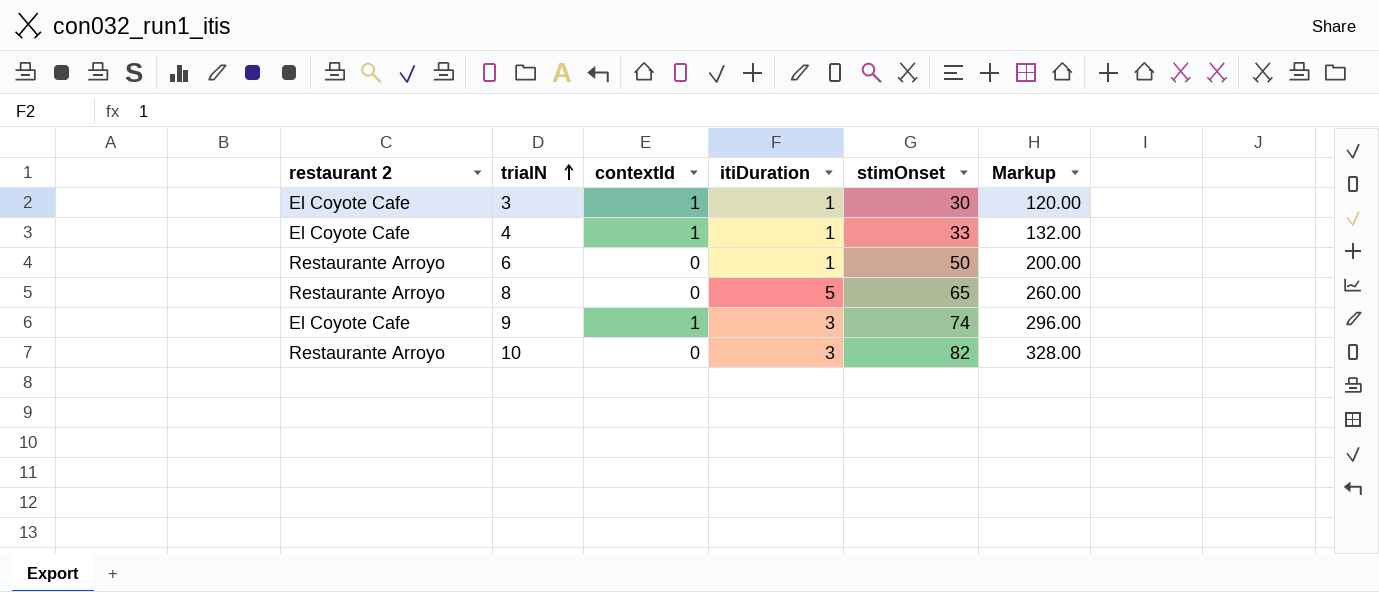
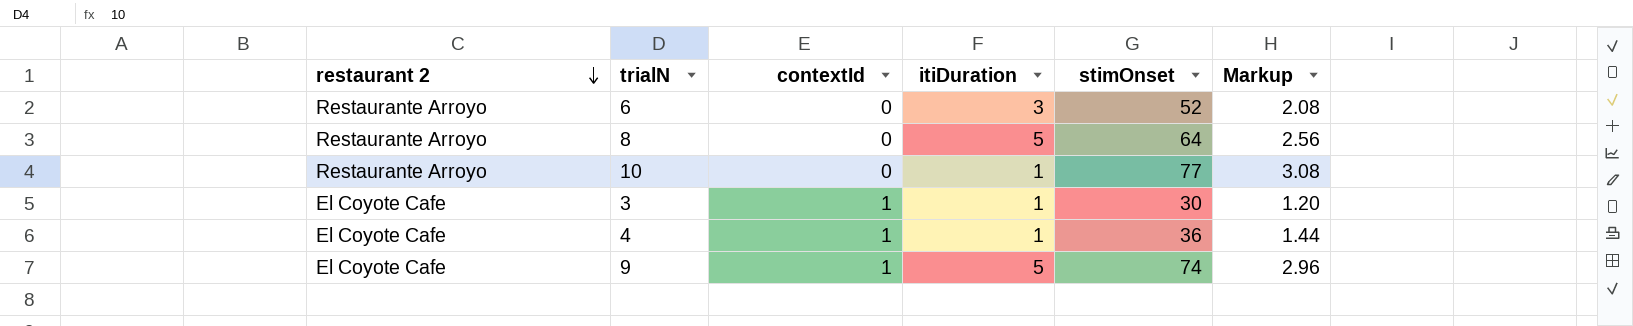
row order: trialN ascending -> restaurant 2 descending
column Markup | formula: [stimOnset] * 4 -> [stimOnset] * 0.04
6 | itiDuration: 1 -> 3
6 | stimOnset: 50 -> 52
8 | stimOnset: 65 -> 64
10 | itiDuration: 3 -> 1
10 | stimOnset: 82 -> 77
4 | stimOnset: 33 -> 36
9 | itiDuration: 3 -> 5

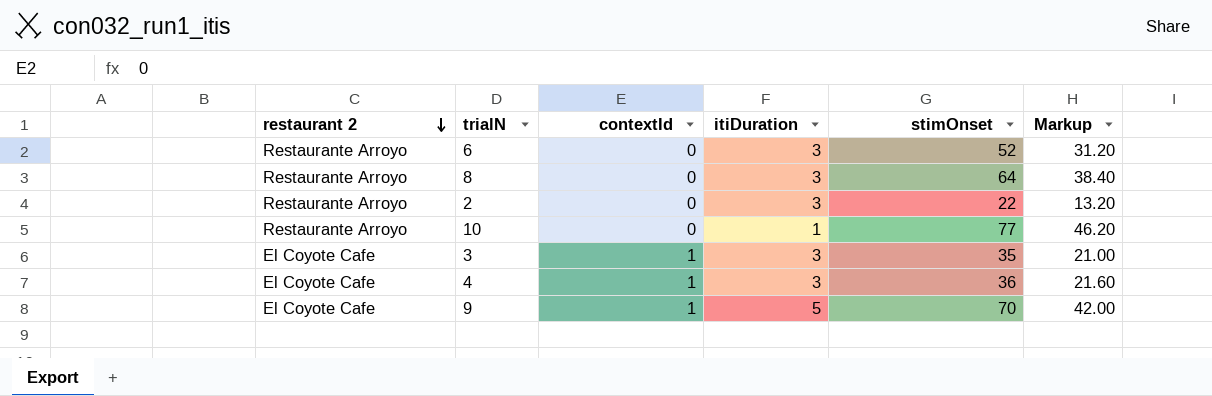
column Markup | formula: [stimOnset] * 0.04 -> [stimOnset] * 0.6
8 | itiDuration: 5 -> 3
row 2: none -> Restaurante Arroyo | 0 | 3 | 22 | 13.20
3 | itiDuration: 1 -> 3
3 | stimOnset: 30 -> 35
4 | itiDuration: 1 -> 3
9 | stimOnset: 74 -> 70

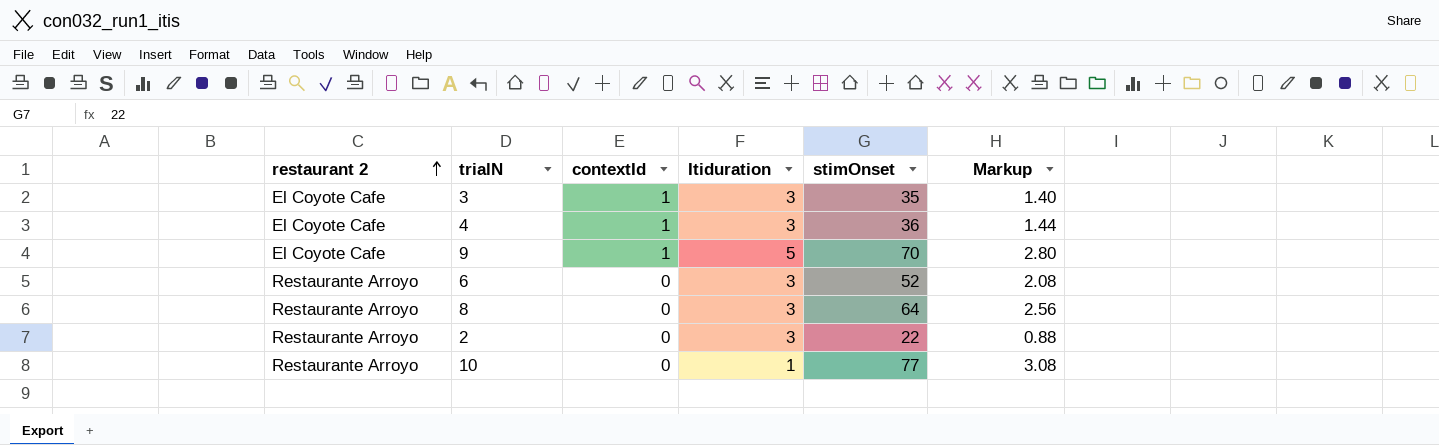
row order: restaurant 2 descending -> restaurant 2 ascending
column name: itiDuration -> Itiduration
column Markup | formula: [stimOnset] * 0.6 -> [stimOnset] * 0.04

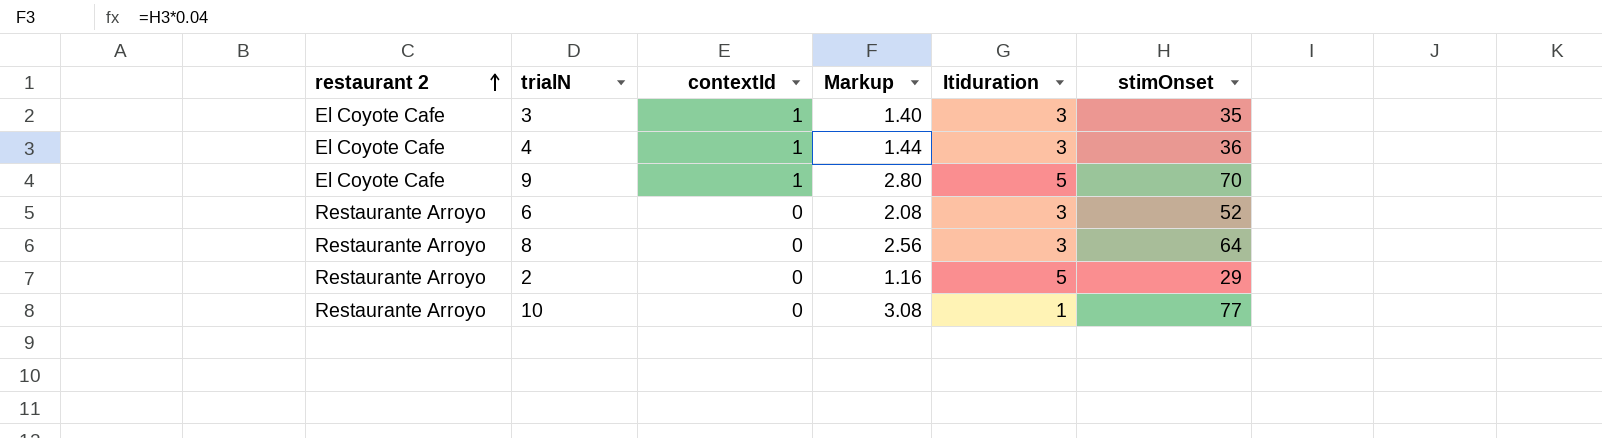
column Markup | position: 6 -> 4
2 | Markup: 0.88 -> 1.16
2 | Itiduration: 3 -> 5
2 | stimOnset: 22 -> 29

